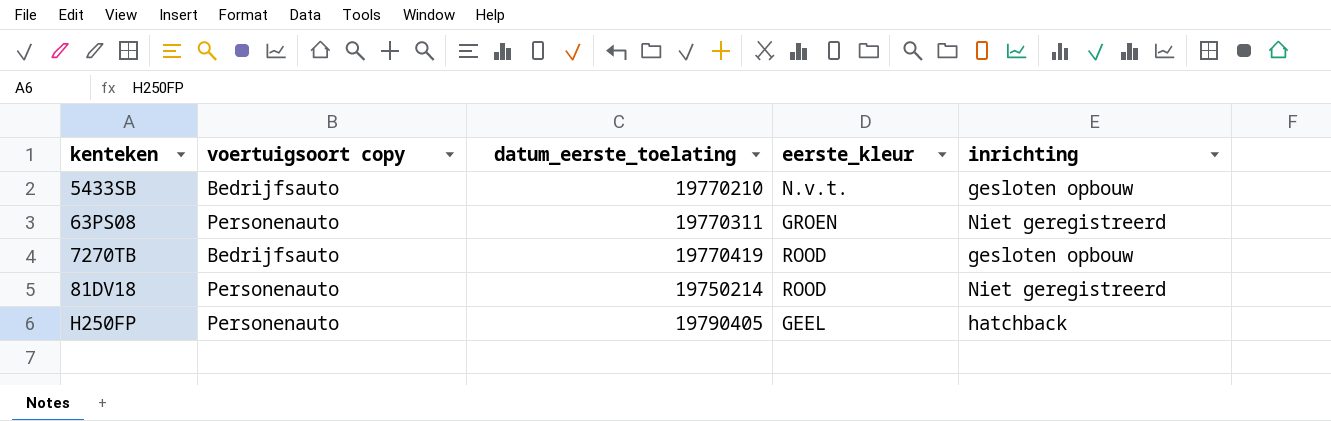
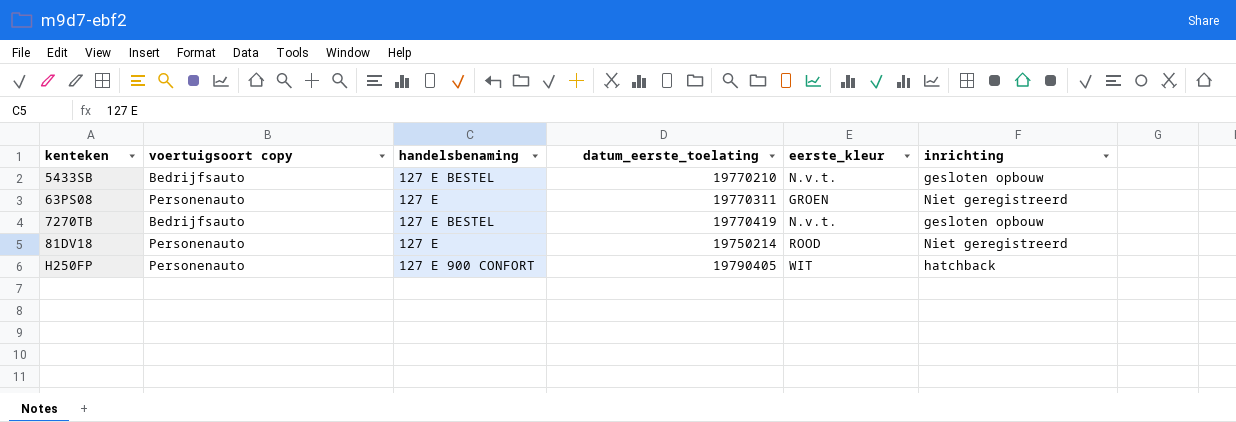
column handelsbenaming | position: none -> 3
7270TB | eerste_kleur: ROOD -> N.v.t.
H250FP | eerste_kleur: GEEL -> WIT

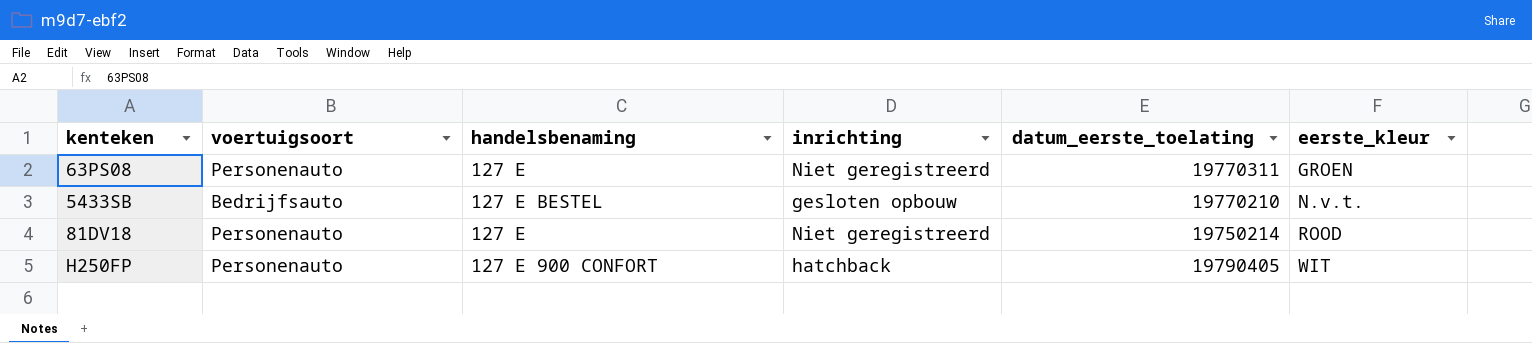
row order: none -> eerste_kleur ascending
column name: voertuigsoort copy -> voertuigsoort
column inrichting | position: 6 -> 4
row 7270TB: Bedrijfsauto | 127 E BESTEL | 19770419 | N.v.t. | gesloten opbouw -> none

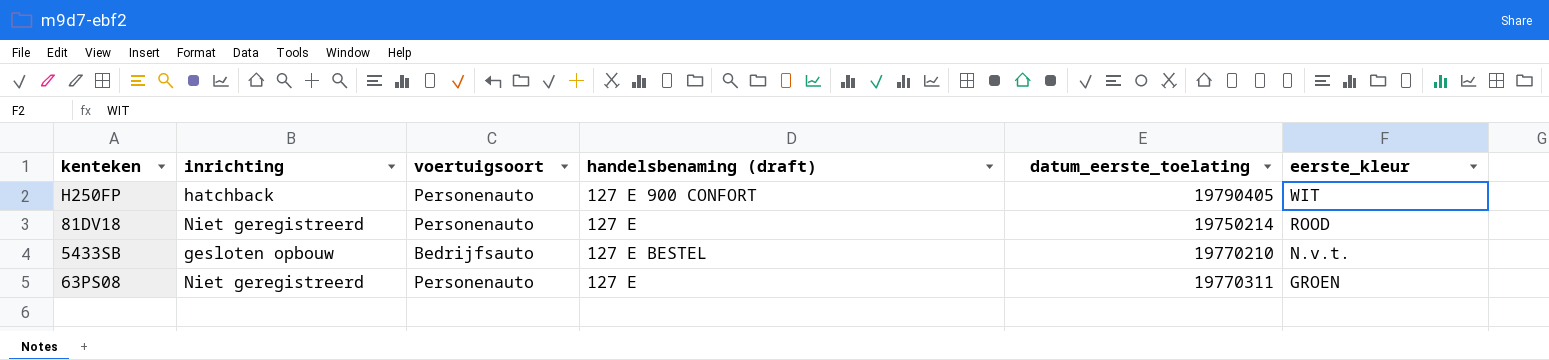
row order: eerste_kleur ascending -> eerste_kleur descending
column inrichting | position: 4 -> 2
column name: handelsbenaming -> handelsbenaming (draft)

